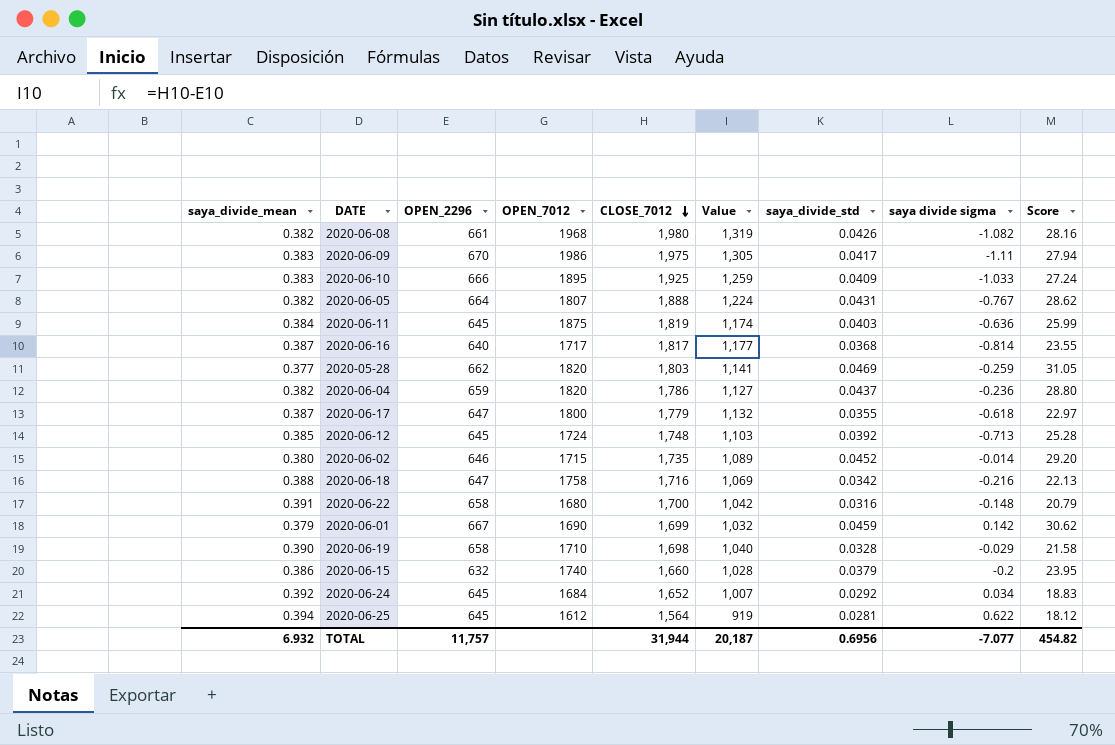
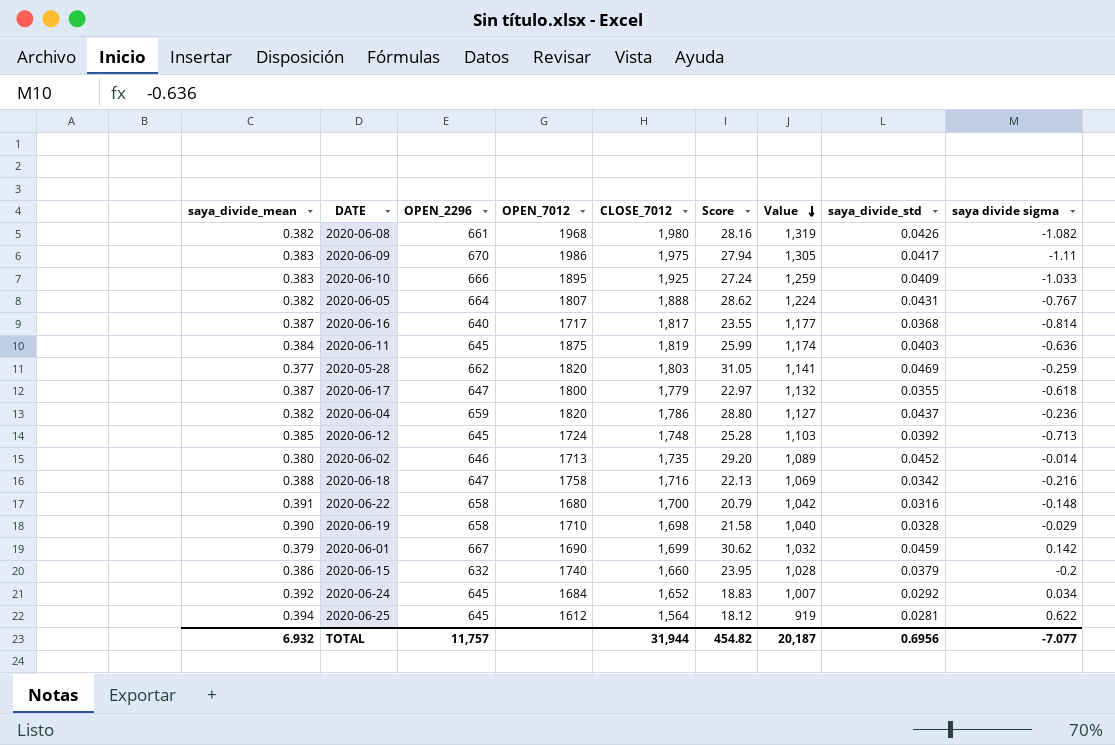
row order: CLOSE_7012 descending -> Value descending
column Score | position: 9 -> 6
2020-06-02 | OPEN_7012: 1715 -> 1713

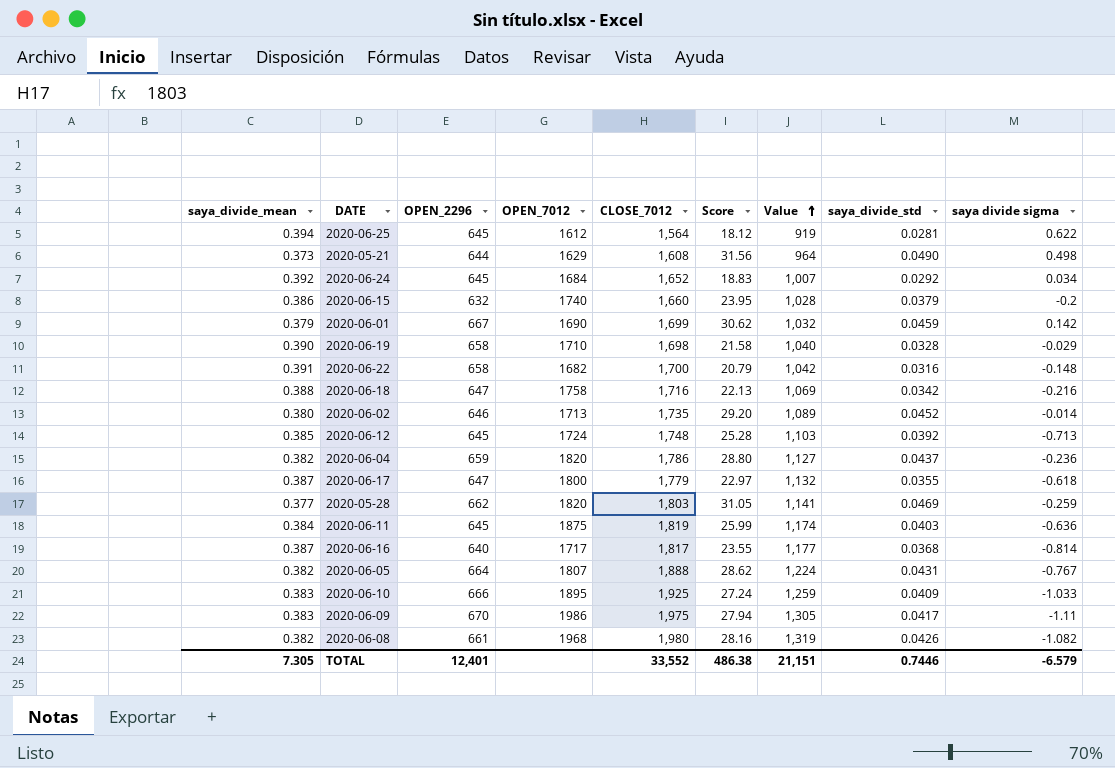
row order: Value descending -> Value ascending
row 2020-05-21: none -> 0.373 | 644 | 1629 | 1,608 | 31.56 | 964 | 0.0490 | 0.498
2020-06-22 | OPEN_7012: 1680 -> 1682
TOTAL | saya_divide_mean: 6.932 -> 7.305
TOTAL | OPEN_2296: 11,757 -> 12,401
TOTAL | CLOSE_7012: 31,944 -> 33,552
TOTAL | Score: 454.82 -> 486.38
TOTAL | Value: 20,187 -> 21,151
TOTAL | saya_divide_std: 0.6956 -> 0.7446
TOTAL | saya divide sigma: -7.077 -> -6.579

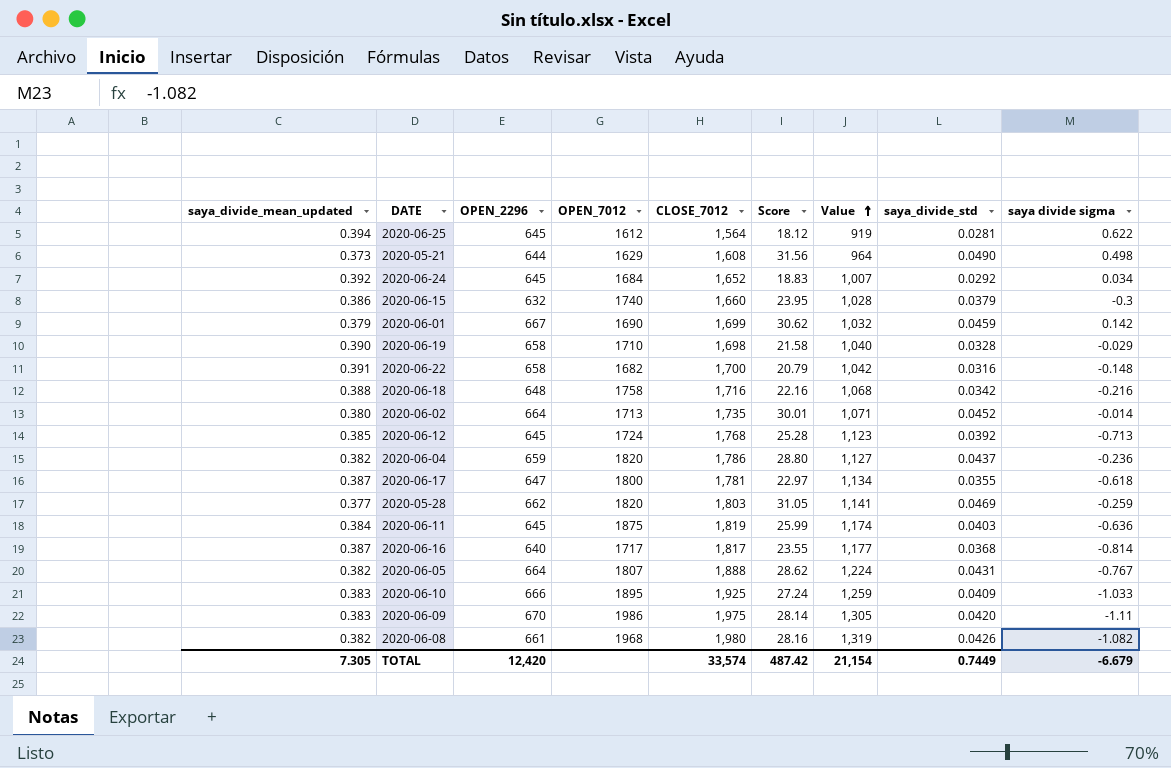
column name: saya_divide_mean -> saya_divide_mean_updated
2020-06-15 | saya divide sigma: -0.2 -> -0.3
2020-06-18 | OPEN_2296: 647 -> 648
2020-06-18 | Score: 22.13 -> 22.16
2020-06-18 | Value: 1,069 -> 1,068
2020-06-02 | OPEN_2296: 646 -> 664
2020-06-02 | Score: 29.20 -> 30.01
2020-06-02 | Value: 1,089 -> 1,071
2020-06-12 | CLOSE_7012: 1,748 -> 1,768
2020-06-12 | Value: 1,103 -> 1,123
2020-06-17 | CLOSE_7012: 1,779 -> 1,781
2020-06-17 | Value: 1,132 -> 1,134
2020-06-09 | Score: 27.94 -> 28.14
2020-06-09 | saya_divide_std: 0.0417 -> 0.0420
TOTAL | OPEN_2296: 12,401 -> 12,420
TOTAL | CLOSE_7012: 33,552 -> 33,574
TOTAL | Score: 486.38 -> 487.42
TOTAL | Value: 21,151 -> 21,154
TOTAL | saya_divide_std: 0.7446 -> 0.7449
TOTAL | saya divide sigma: -6.579 -> -6.679

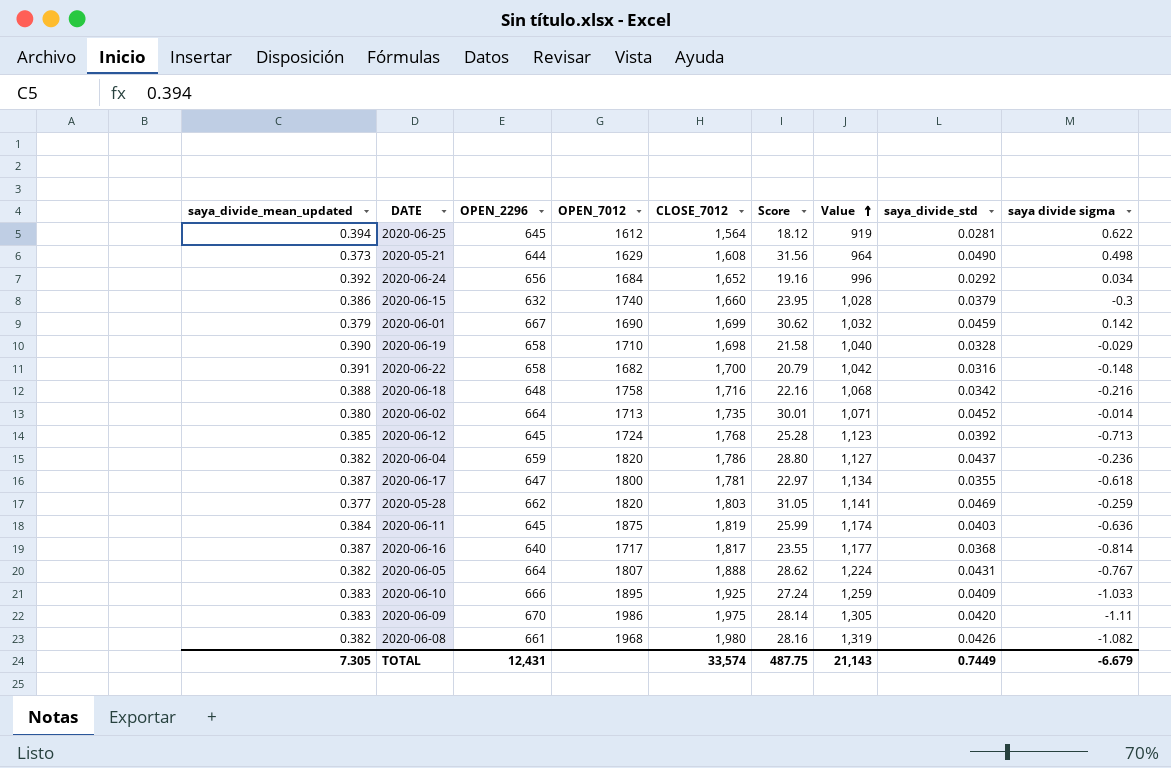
2020-06-24 | OPEN_2296: 645 -> 656
2020-06-24 | Score: 18.83 -> 19.16
2020-06-24 | Value: 1,007 -> 996
TOTAL | OPEN_2296: 12,420 -> 12,431
TOTAL | Score: 487.42 -> 487.75
TOTAL | Value: 21,154 -> 21,143

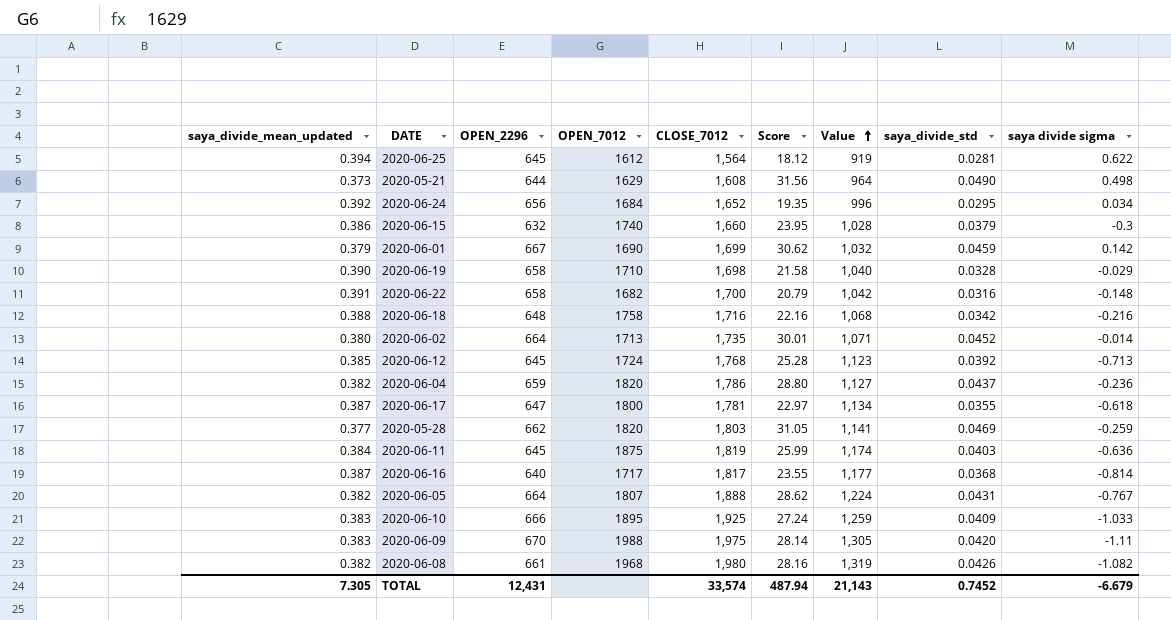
2020-06-24 | Score: 19.16 -> 19.35
2020-06-24 | saya_divide_std: 0.0292 -> 0.0295
2020-06-09 | OPEN_7012: 1986 -> 1988
TOTAL | Score: 487.75 -> 487.94
TOTAL | saya_divide_std: 0.7449 -> 0.7452

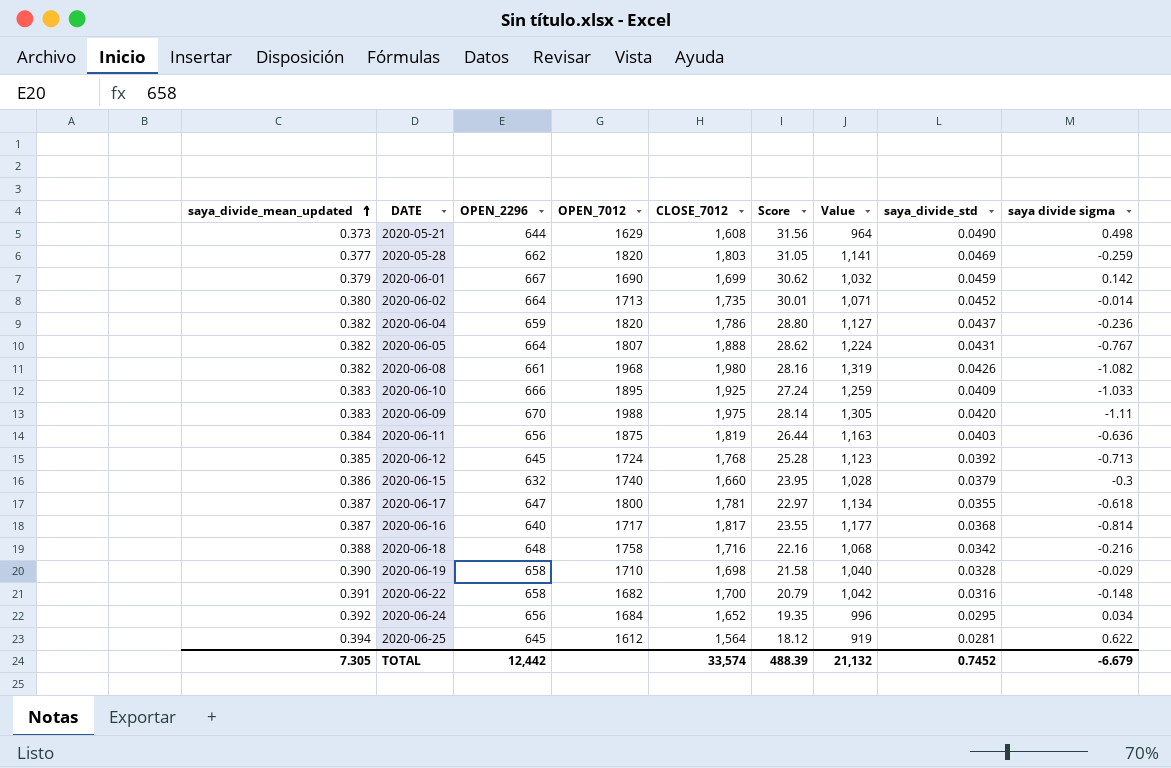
row order: Value ascending -> saya_divide_mean_updated ascending
2020-06-11 | OPEN_2296: 645 -> 656
2020-06-11 | Score: 25.99 -> 26.44
2020-06-11 | Value: 1,174 -> 1,163
TOTAL | OPEN_2296: 12,431 -> 12,442
TOTAL | Score: 487.94 -> 488.39
TOTAL | Value: 21,143 -> 21,132

